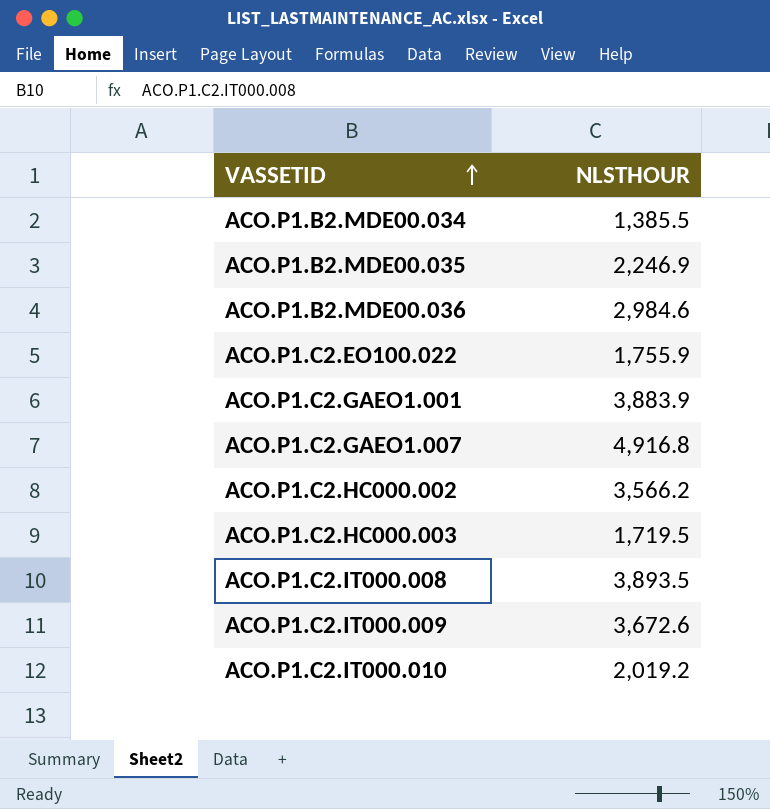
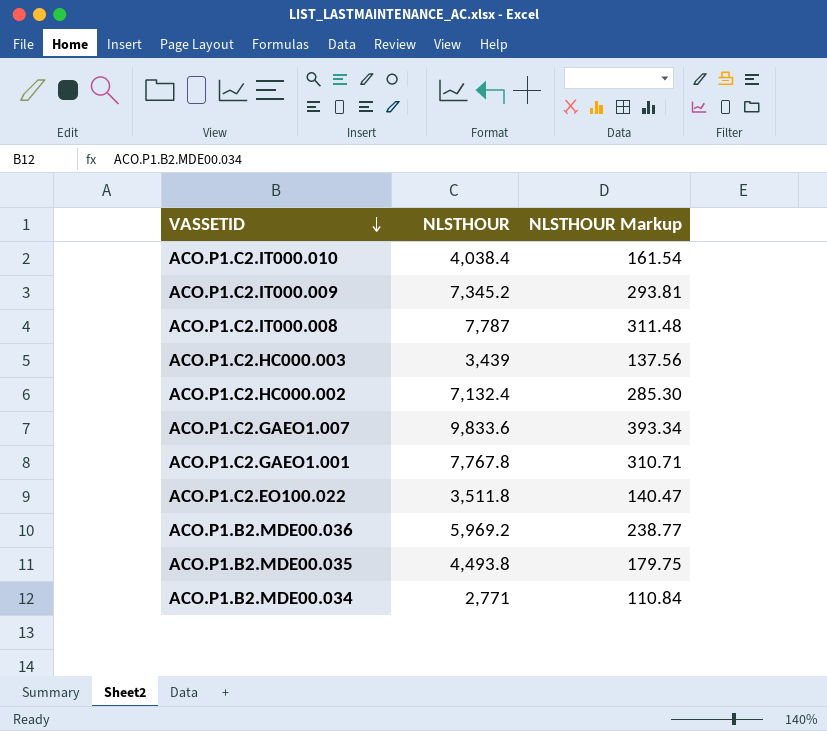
row order: VASSETID ascending -> VASSETID descending
column NLSTHOUR Markup | formula: none -> [NLSTHOUR] * 0.04
ACO.P1.C2.IT000.010 | NLSTHOUR: 2,019.2 -> 4,038.4
ACO.P1.C2.IT000.009 | NLSTHOUR: 3,672.6 -> 7,345.2
ACO.P1.C2.IT000.008 | NLSTHOUR: 3,893.5 -> 7,787
ACO.P1.C2.HC000.003 | NLSTHOUR: 1,719.5 -> 3,439
ACO.P1.C2.HC000.002 | NLSTHOUR: 3,566.2 -> 7,132.4
ACO.P1.C2.GAEO1.007 | NLSTHOUR: 4,916.8 -> 9,833.6
ACO.P1.C2.GAEO1.001 | NLSTHOUR: 3,883.9 -> 7,767.8
ACO.P1.C2.EO100.022 | NLSTHOUR: 1,755.9 -> 3,511.8
ACO.P1.B2.MDE00.036 | NLSTHOUR: 2,984.6 -> 5,969.2
ACO.P1.B2.MDE00.035 | NLSTHOUR: 2,246.9 -> 4,493.8
ACO.P1.B2.MDE00.034 | NLSTHOUR: 1,385.5 -> 2,771

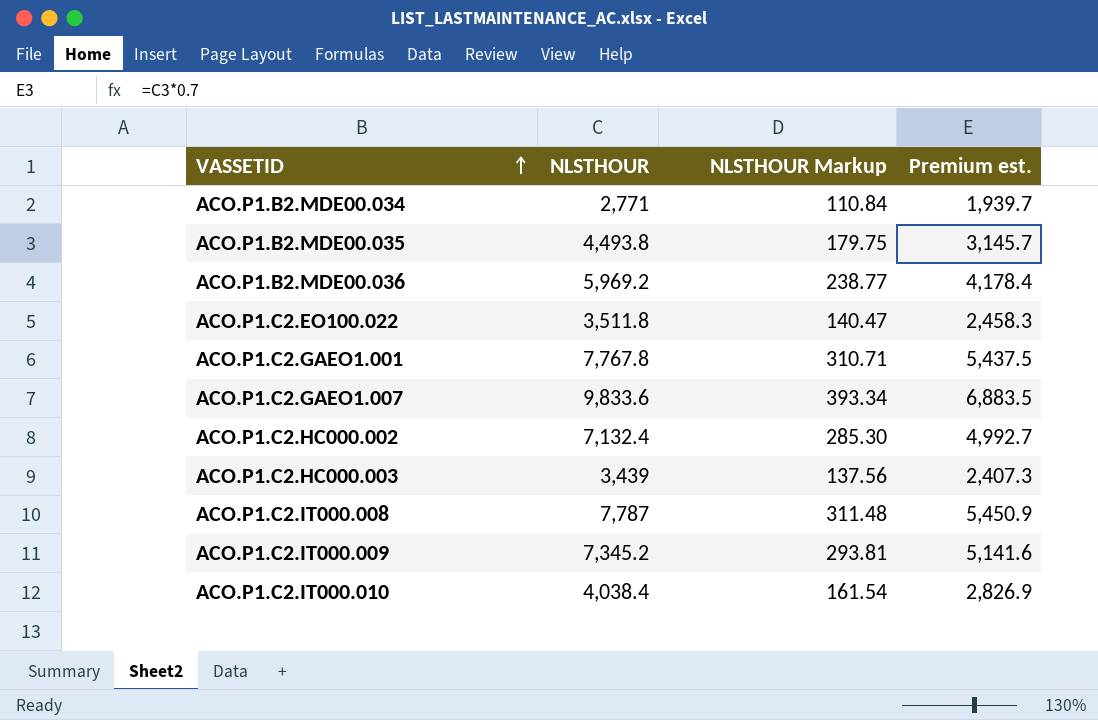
row order: VASSETID descending -> VASSETID ascending
column Premium est. | formula: none -> [NLSTHOUR] * 0.7

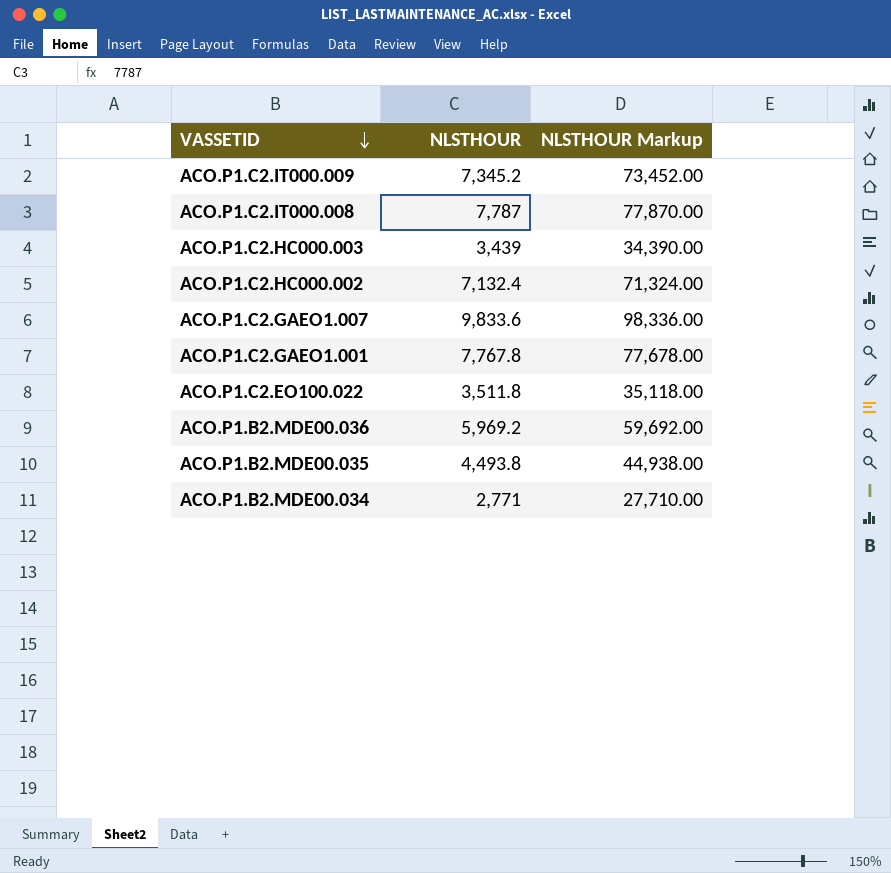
row order: VASSETID ascending -> VASSETID descending
column Premium est. | formula: [NLSTHOUR] * 0.7 -> none
column NLSTHOUR Markup | formula: [NLSTHOUR] * 0.04 -> [NLSTHOUR] * 10
row ACO.P1.C2.IT000.010: 4,038.4 | 161.54 | 2,826.9 -> none

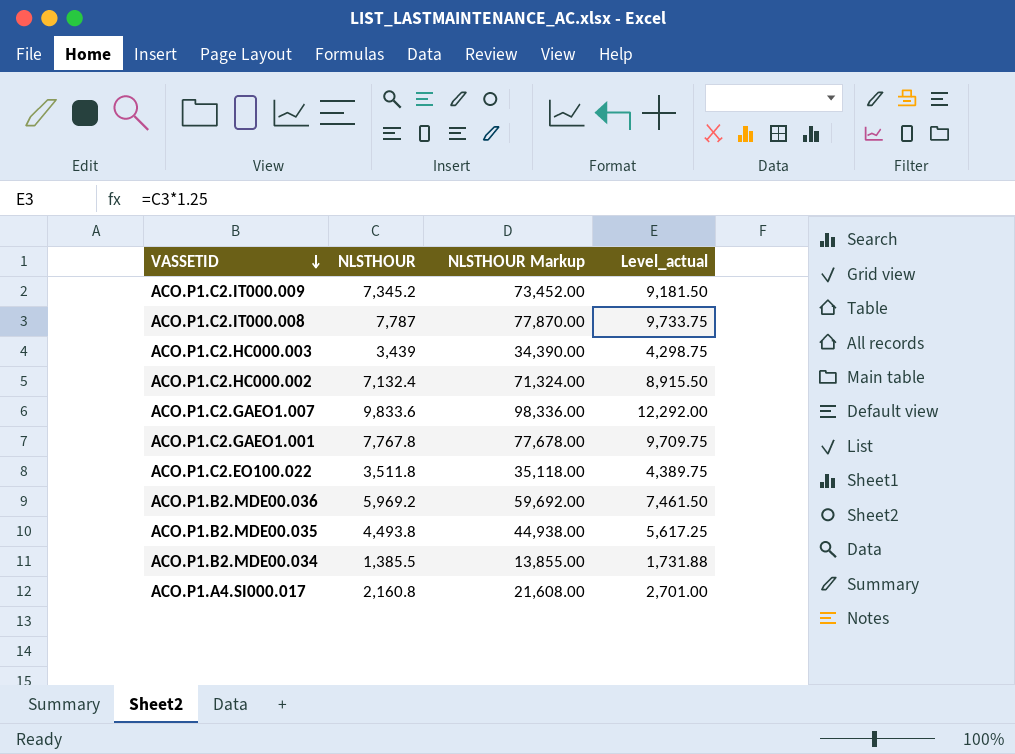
column Level_actual | formula: none -> [NLSTHOUR] * 1.25
ACO.P1.B2.MDE00.034 | NLSTHOUR: 2,771 -> 1,385.5
ACO.P1.B2.MDE00.034 | NLSTHOUR Markup: 27,710.00 -> 13,855.00
row ACO.P1.A4.SI000.017: none -> 2,160.8 | 21,608.00 | 2,701.00

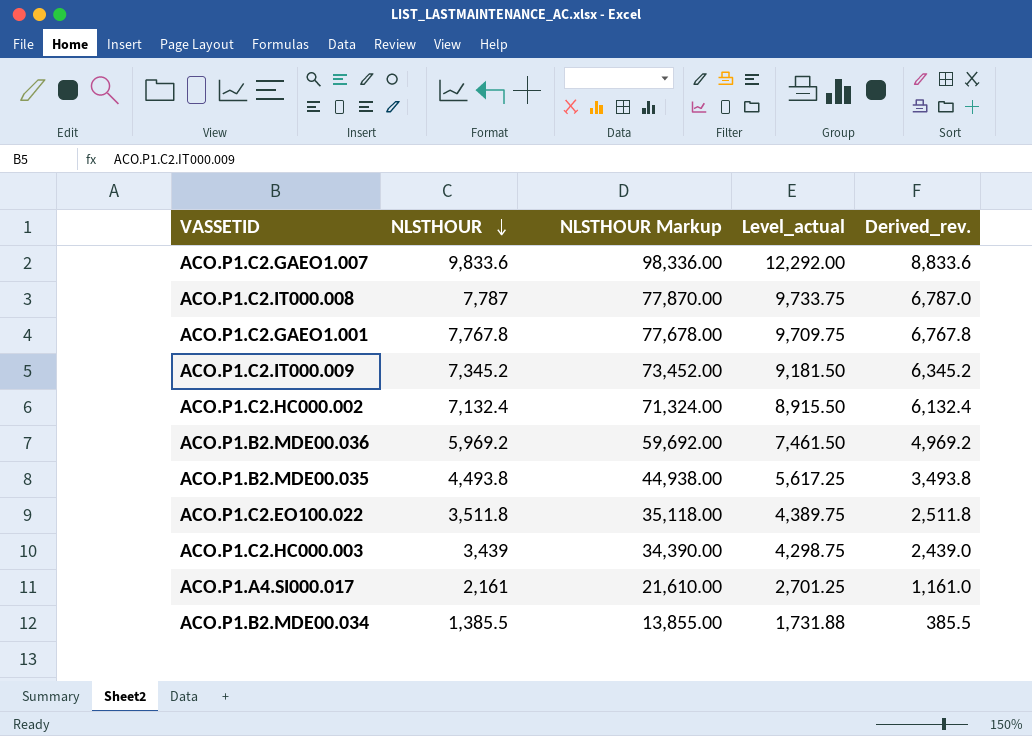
row order: VASSETID descending -> NLSTHOUR descending
column Derived_rev. | formula: none -> [NLSTHOUR] - 1000
ACO.P1.A4.SI000.017 | NLSTHOUR: 2,160.8 -> 2,161
ACO.P1.A4.SI000.017 | NLSTHOUR Markup: 21,608.00 -> 21,610.00
ACO.P1.A4.SI000.017 | Level_actual: 2,701.00 -> 2,701.25

